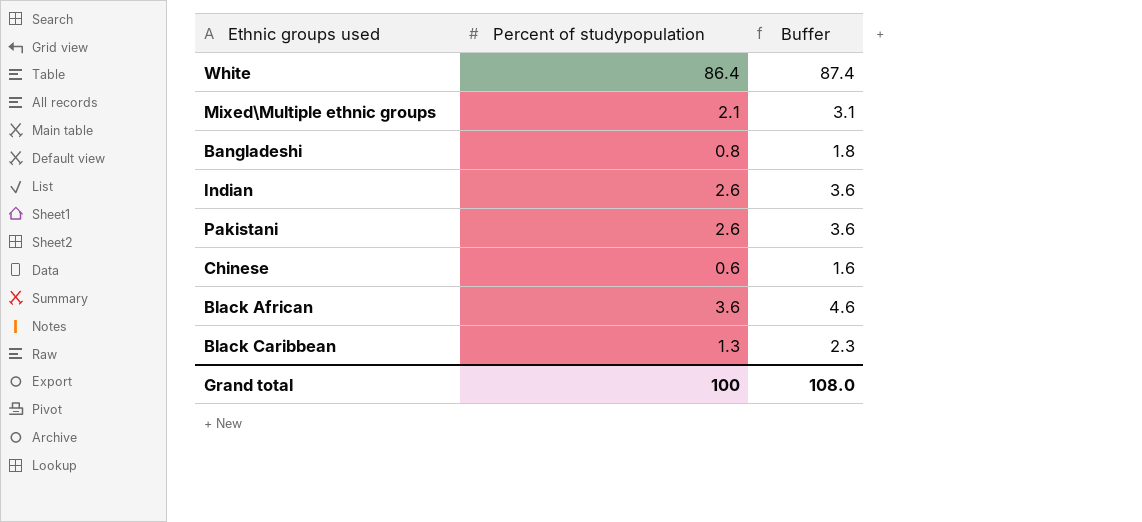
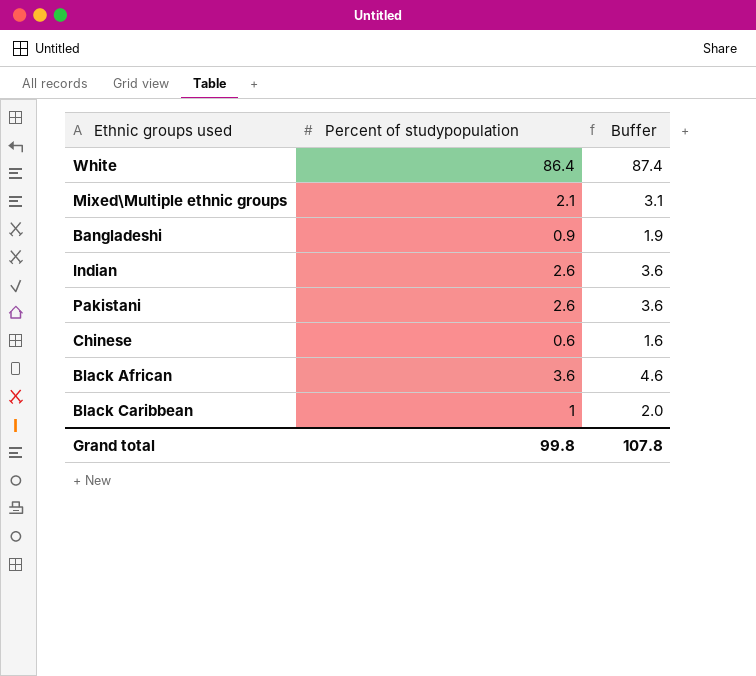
Bangladeshi | Percent of studypopulation: 0.8 -> 0.9
Bangladeshi | Buffer: 1.8 -> 1.9
Black Caribbean | Percent of studypopulation: 1.3 -> 1
Black Caribbean | Buffer: 2.3 -> 2.0
Grand total | Percent of studypopulation: 100 -> 99.8
Grand total | Buffer: 108.0 -> 107.8

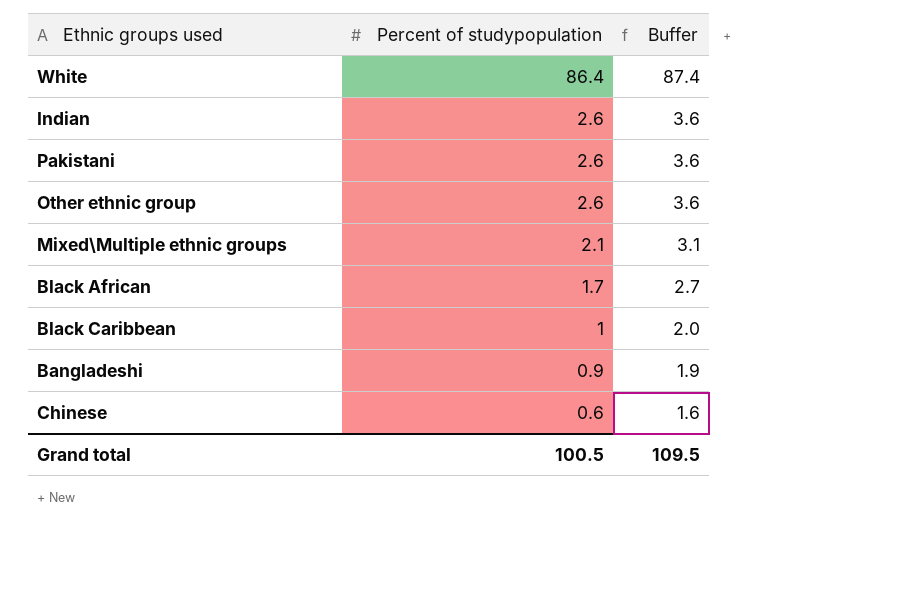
row order: none -> Percent of studypopulation descending
row Other ethnic group: none -> 2.6 | 3.6
Black African | Percent of studypopulation: 3.6 -> 1.7
Black African | Buffer: 4.6 -> 2.7
Grand total | Percent of studypopulation: 99.8 -> 100.5
Grand total | Buffer: 107.8 -> 109.5

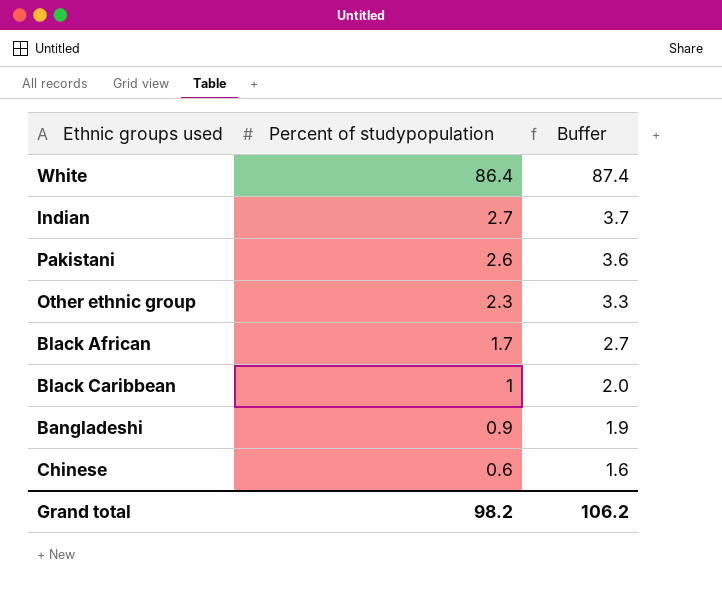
row Mixed\Multiple ethnic groups: 2.1 | 3.1 -> none
Indian | Percent of studypopulation: 2.6 -> 2.7
Indian | Buffer: 3.6 -> 3.7
Other ethnic group | Percent of studypopulation: 2.6 -> 2.3
Other ethnic group | Buffer: 3.6 -> 3.3
Grand total | Percent of studypopulation: 100.5 -> 98.2
Grand total | Buffer: 109.5 -> 106.2

